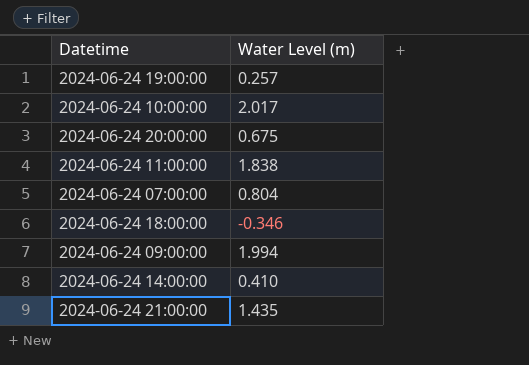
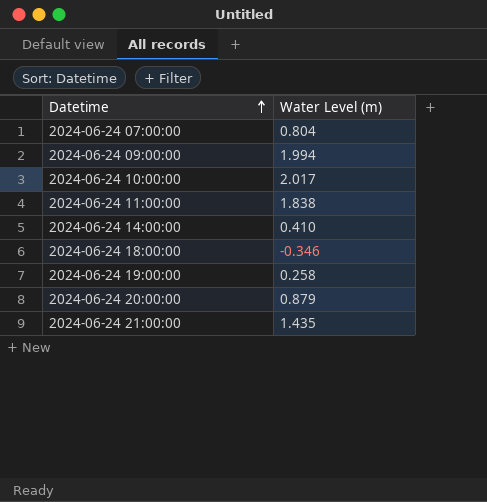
row order: none -> Datetime ascending
2024-06-24 19:00:00 | Water Level (m): 0.257 -> 0.258
2024-06-24 20:00:00 | Water Level (m): 0.675 -> 0.879

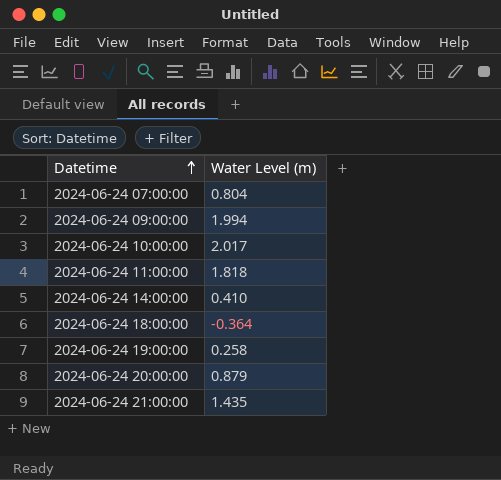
2024-06-24 11:00:00 | Water Level (m): 1.838 -> 1.818
2024-06-24 18:00:00 | Water Level (m): -0.346 -> -0.364

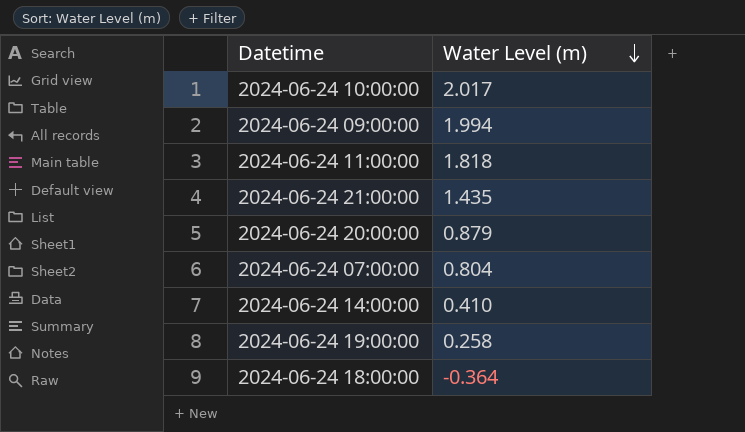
row order: Datetime ascending -> Water Level (m) descending

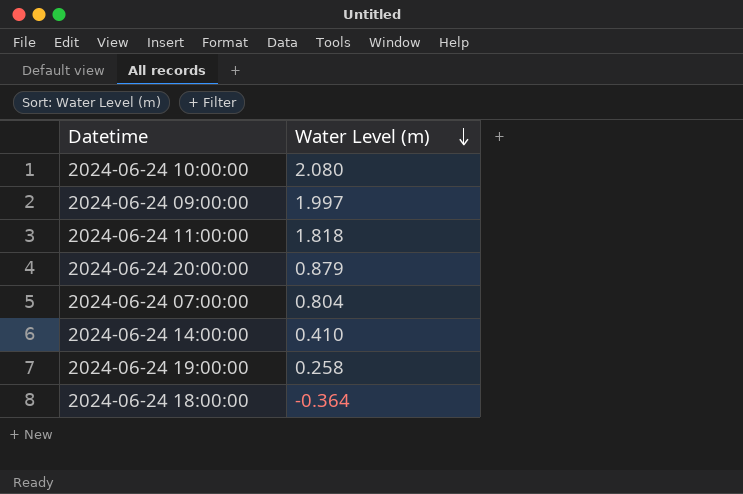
row 2024-06-24 21:00:00: 1.435 -> none
2024-06-24 10:00:00 | Water Level (m): 2.017 -> 2.080
2024-06-24 09:00:00 | Water Level (m): 1.994 -> 1.997

